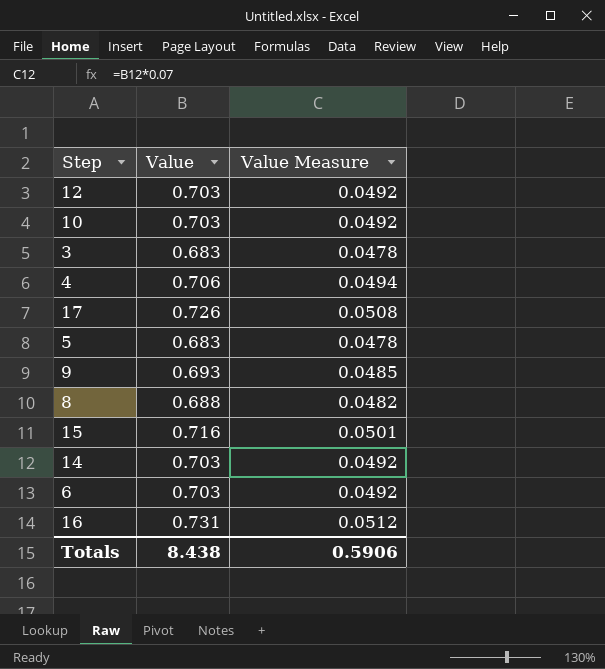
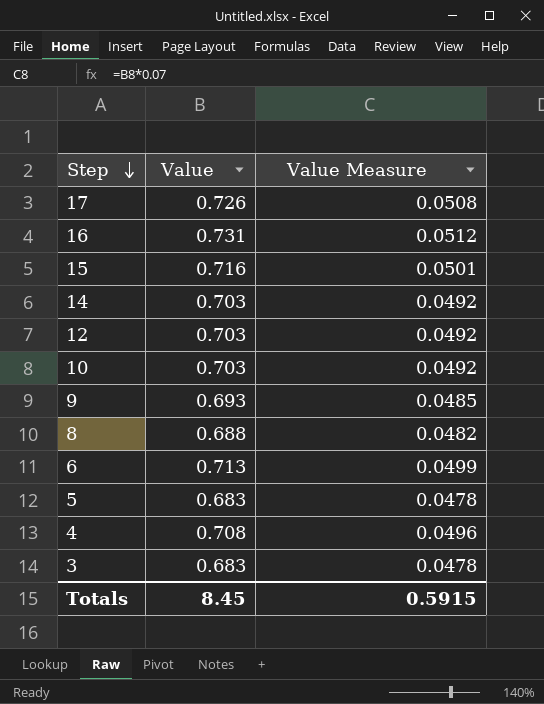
row order: none -> Step descending
6 | Value: 0.703 -> 0.713
6 | Value Measure: 0.0492 -> 0.0499
4 | Value: 0.706 -> 0.708
4 | Value Measure: 0.0494 -> 0.0496
Totals | Value: 8.438 -> 8.45
Totals | Value Measure: 0.5906 -> 0.5915

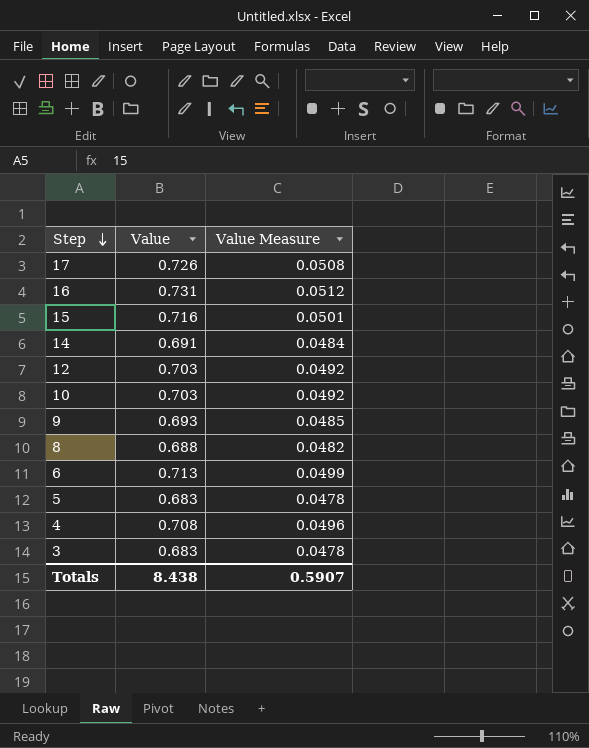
14 | Value: 0.703 -> 0.691
14 | Value Measure: 0.0492 -> 0.0484
Totals | Value: 8.45 -> 8.438
Totals | Value Measure: 0.5915 -> 0.5907

